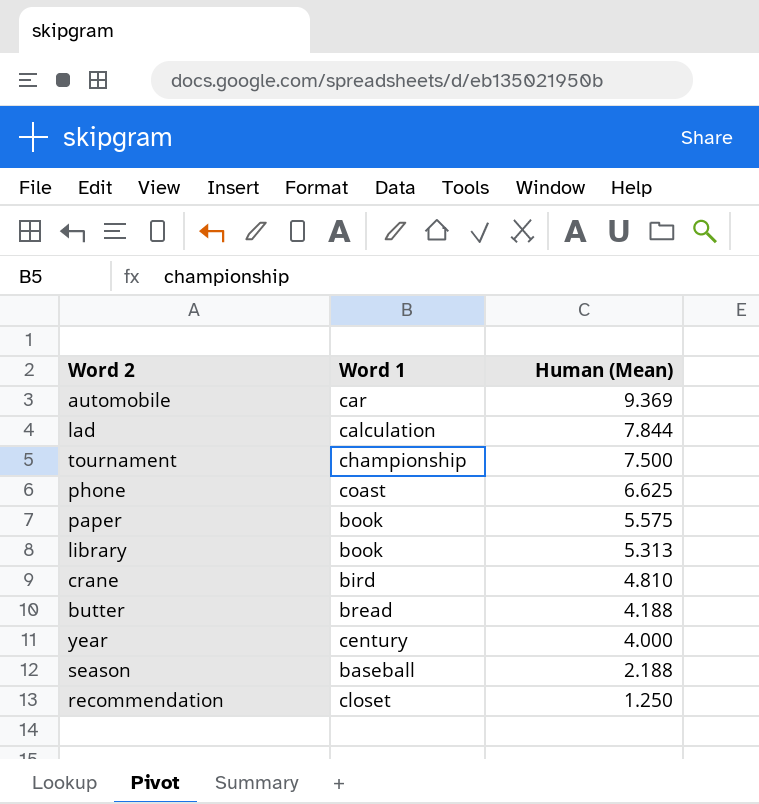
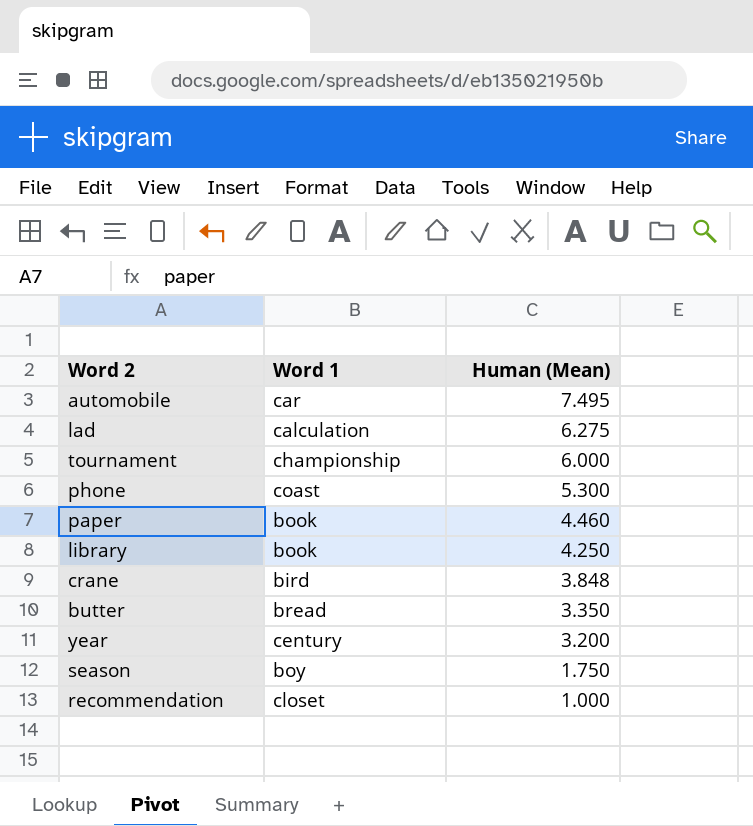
automobile | Human (Mean): 9.369 -> 7.495
lad | Human (Mean): 7.844 -> 6.275
tournament | Human (Mean): 7.500 -> 6.000
phone | Human (Mean): 6.625 -> 5.300
paper | Human (Mean): 5.575 -> 4.460
library | Human (Mean): 5.313 -> 4.250
crane | Human (Mean): 4.810 -> 3.848
butter | Human (Mean): 4.188 -> 3.350
year | Human (Mean): 4.000 -> 3.200
season | Word 1: baseball -> boy
season | Human (Mean): 2.188 -> 1.750
recommendation | Human (Mean): 1.250 -> 1.000

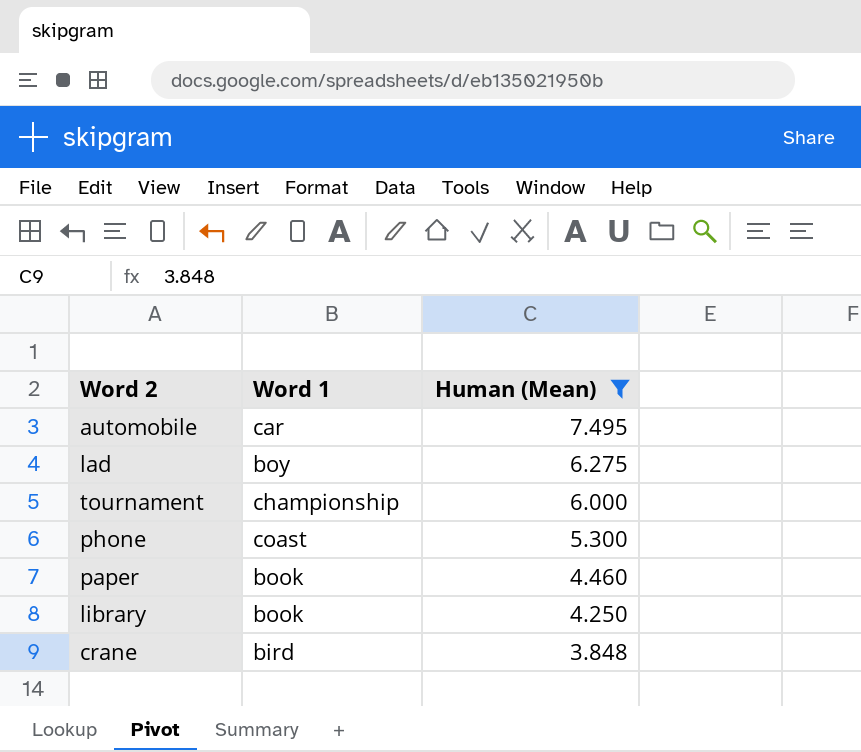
filter: none -> Human (Mean) >= 3.848
lad | Word 1: calculation -> boy

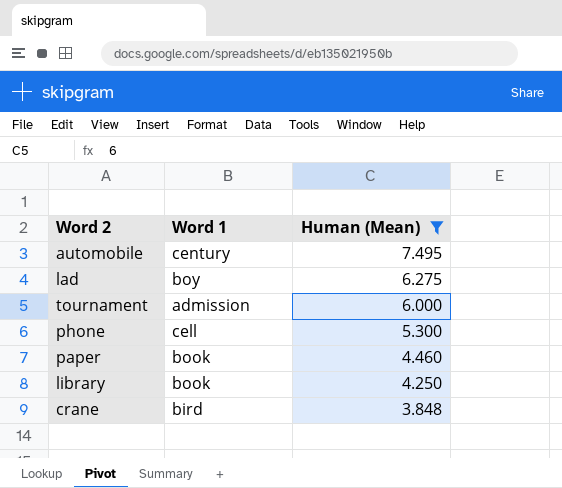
automobile | Word 1: car -> century
tournament | Word 1: championship -> admission
phone | Word 1: coast -> cell

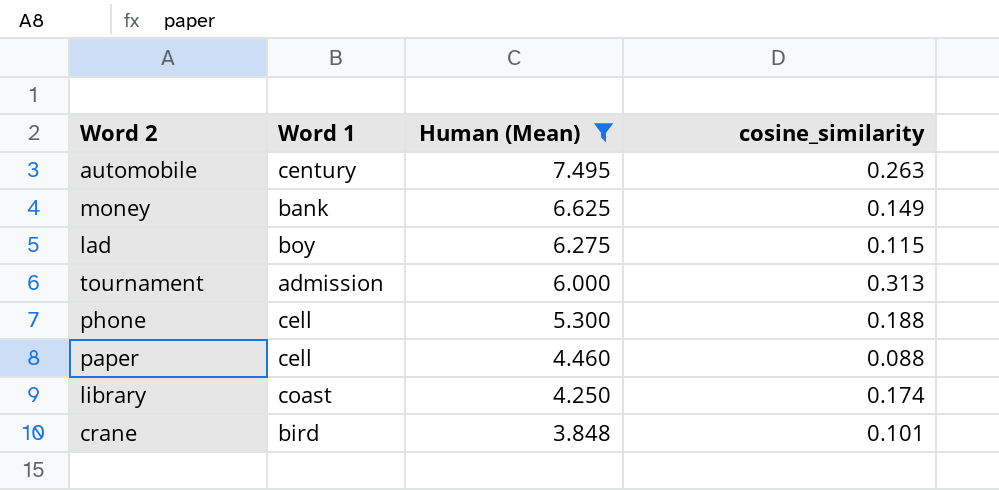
column cosine_similarity | position: none -> 4
row money: none -> bank | 6.625 | 0.149
paper | Word 1: book -> cell
library | Word 1: book -> coast

